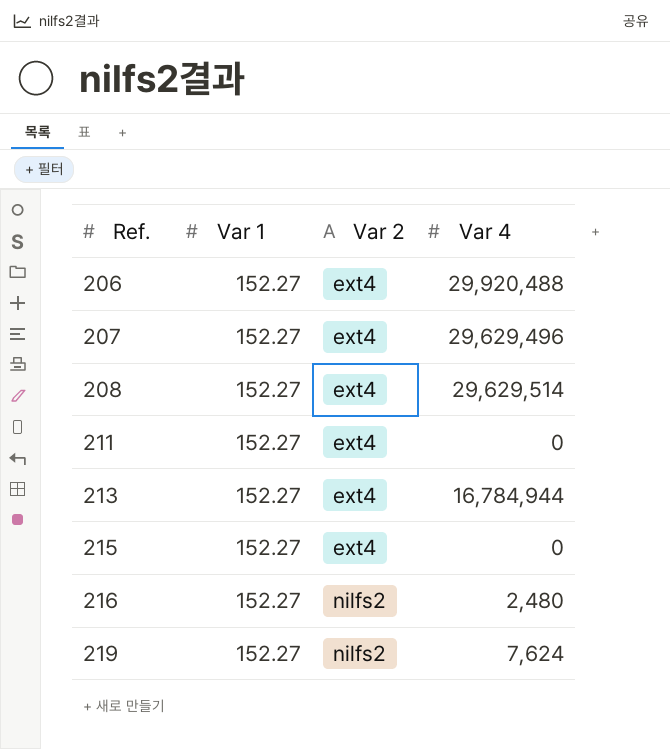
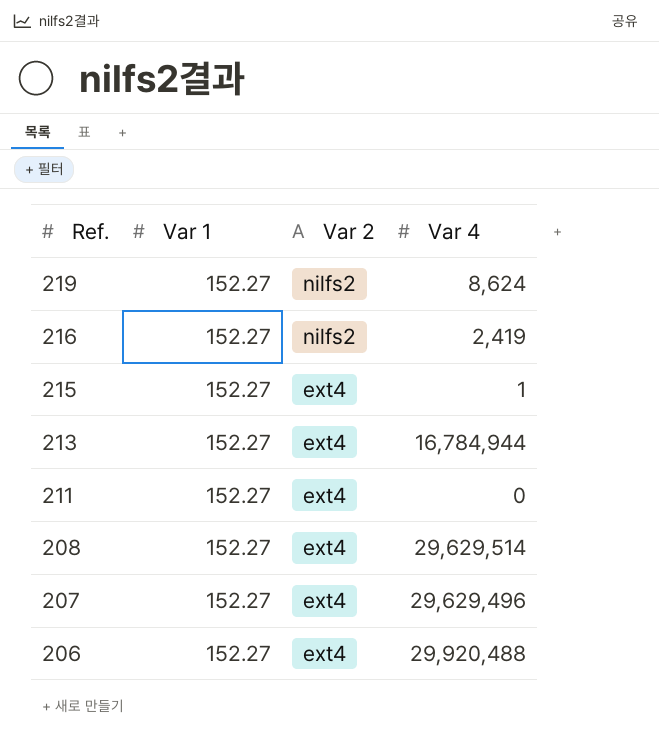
row order: Ref. ascending -> Ref. descending
219 | Var 4: 7,624 -> 8,624
216 | Var 4: 2,480 -> 2,419
215 | Var 4: 0 -> 1

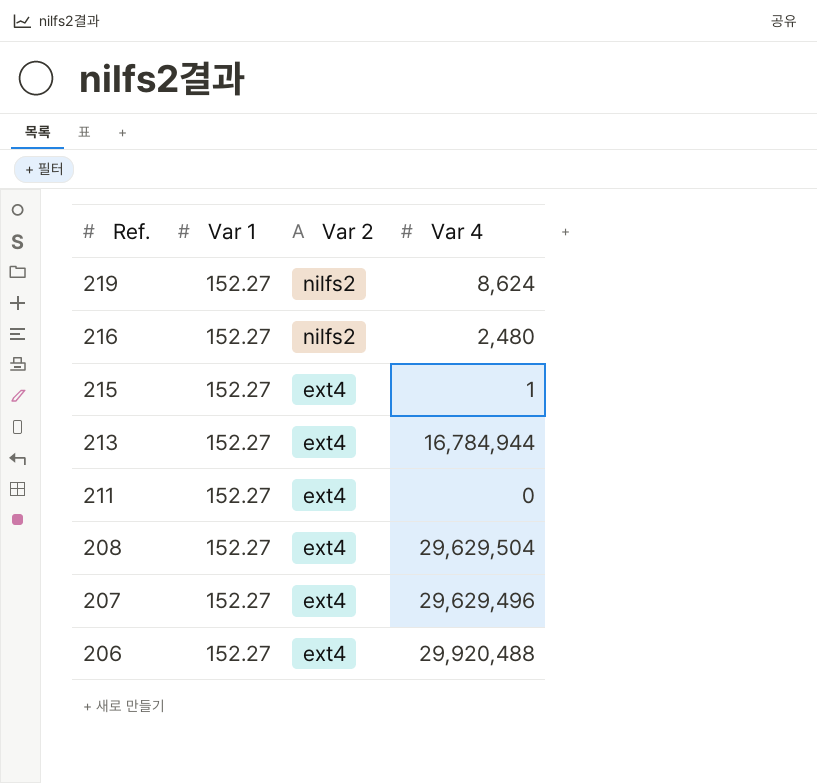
216 | Var 4: 2,419 -> 2,480
208 | Var 4: 29,629,514 -> 29,629,504

